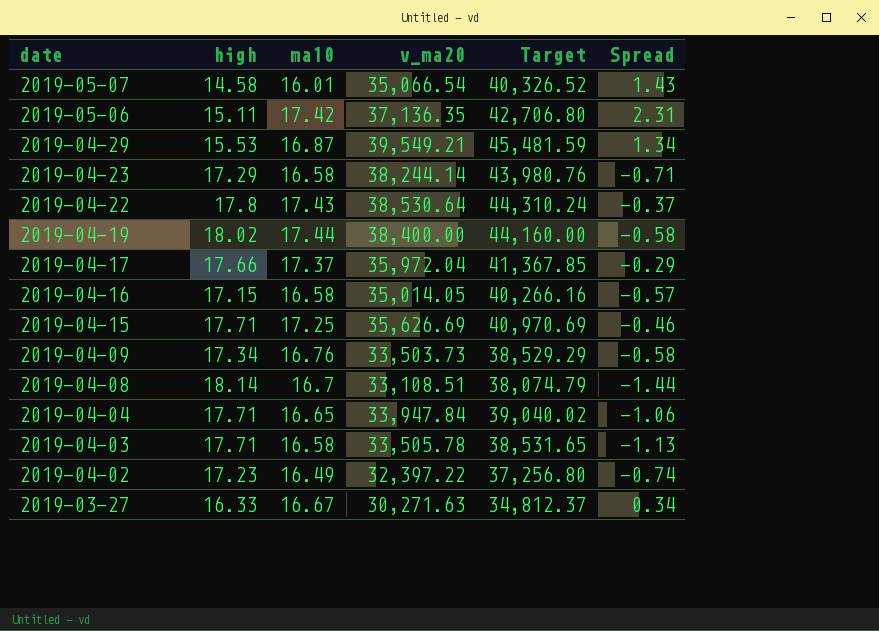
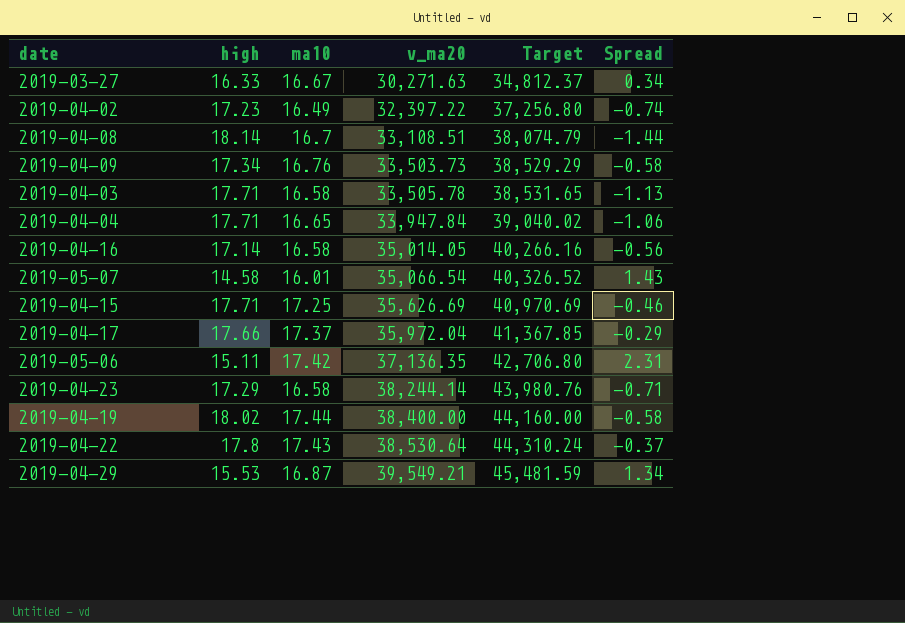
row order: date descending -> v_ma20 ascending
2019-04-16 | high: 17.15 -> 17.14
2019-04-16 | Spread: -0.57 -> -0.56

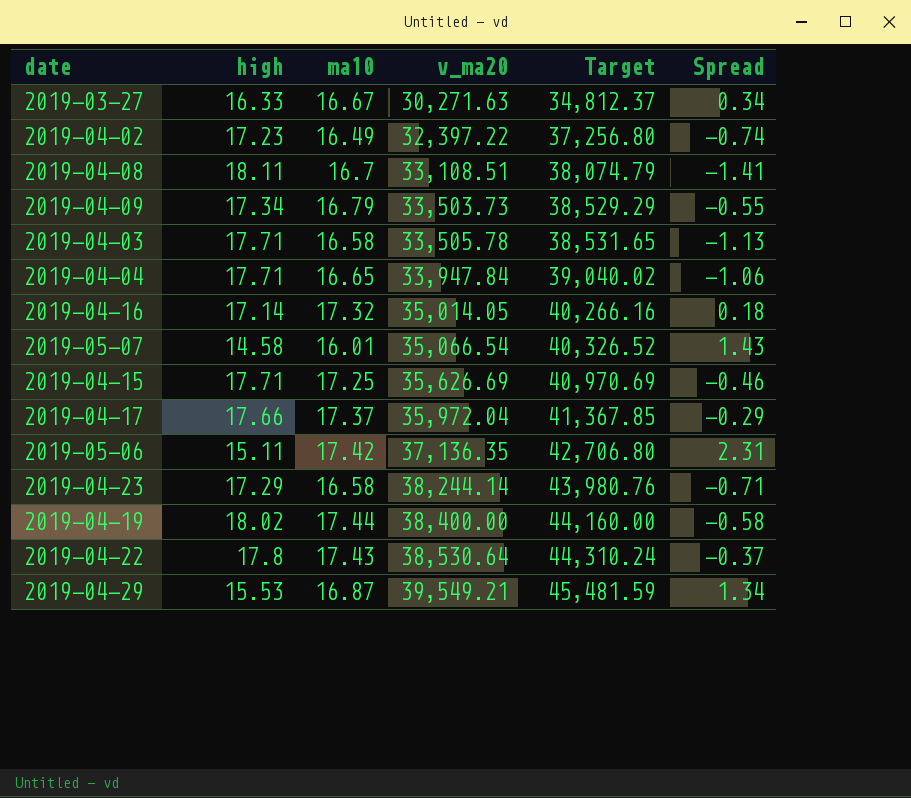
2019-04-08 | high: 18.14 -> 18.11
2019-04-08 | Spread: -1.44 -> -1.41
2019-04-09 | ma10: 16.76 -> 16.79
2019-04-09 | Spread: -0.58 -> -0.55
2019-04-16 | ma10: 16.58 -> 17.32
2019-04-16 | Spread: -0.56 -> 0.18

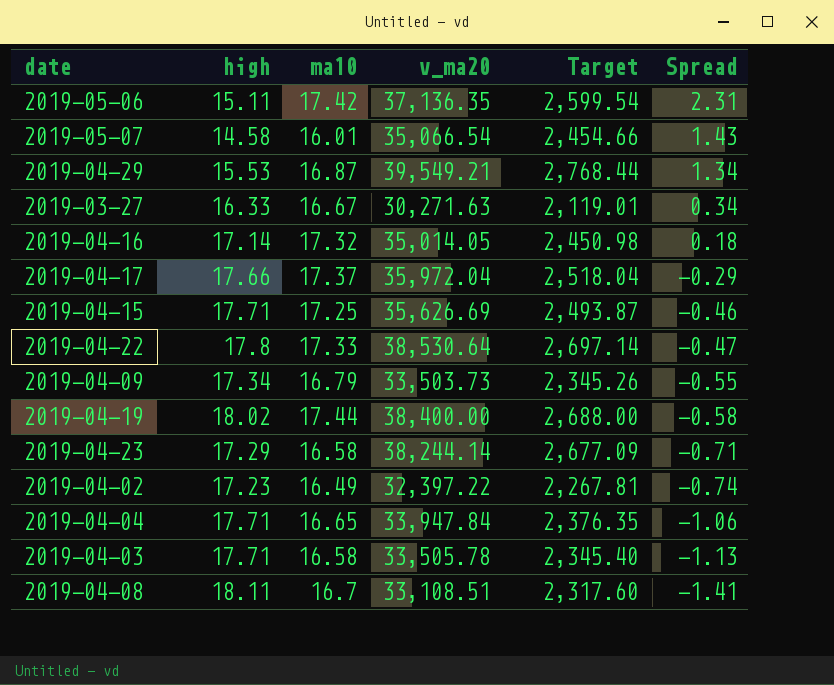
row order: v_ma20 ascending -> Spread descending
column Target | formula: [v_ma20] * 1.15 -> [v_ma20] * 0.07
2019-04-22 | ma10: 17.43 -> 17.33
2019-04-22 | Spread: -0.37 -> -0.47

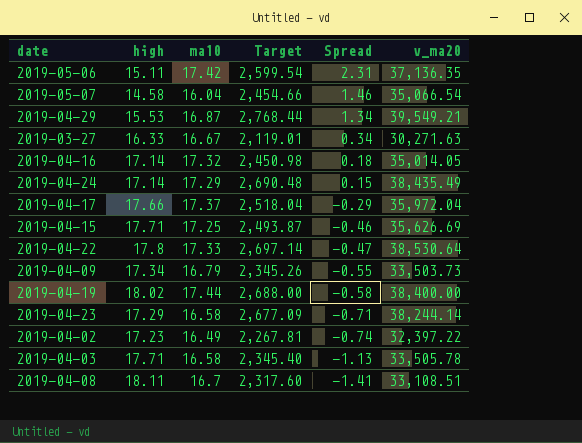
column v_ma20 | position: 4 -> 6
row 2019-04-04: 17.71 | 16.65 | 33,947.84 | 2,376.35 | -1.06 -> none
2019-05-07 | ma10: 16.01 -> 16.04
2019-05-07 | Spread: 1.43 -> 1.46
row 2019-04-24: none -> 17.14 | 17.29 | 2,690.48 | 0.15 | 38,435.49

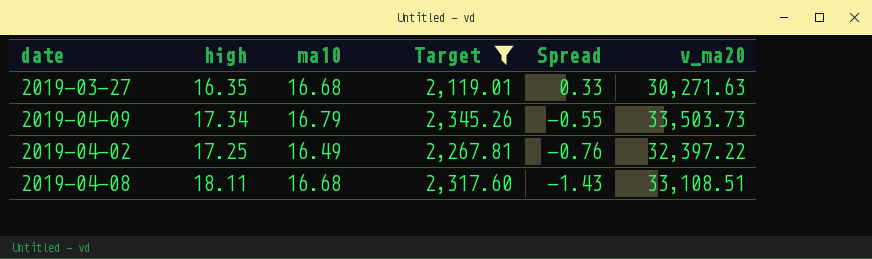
filter: none -> Target <= 2,345.26
2019-03-27 | high: 16.33 -> 16.35
2019-03-27 | ma10: 16.67 -> 16.68
2019-03-27 | Spread: 0.34 -> 0.33
2019-04-02 | high: 17.23 -> 17.25
2019-04-02 | Spread: -0.74 -> -0.76
2019-04-08 | ma10: 16.7 -> 16.68
2019-04-08 | Spread: -1.41 -> -1.43

